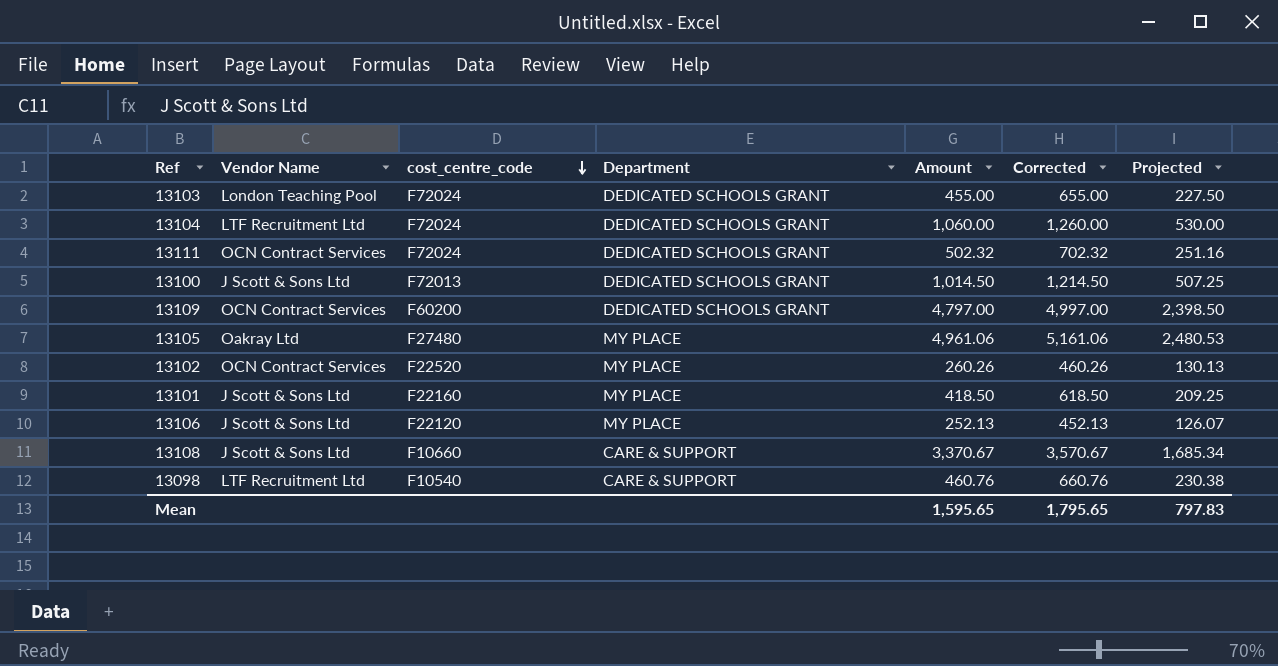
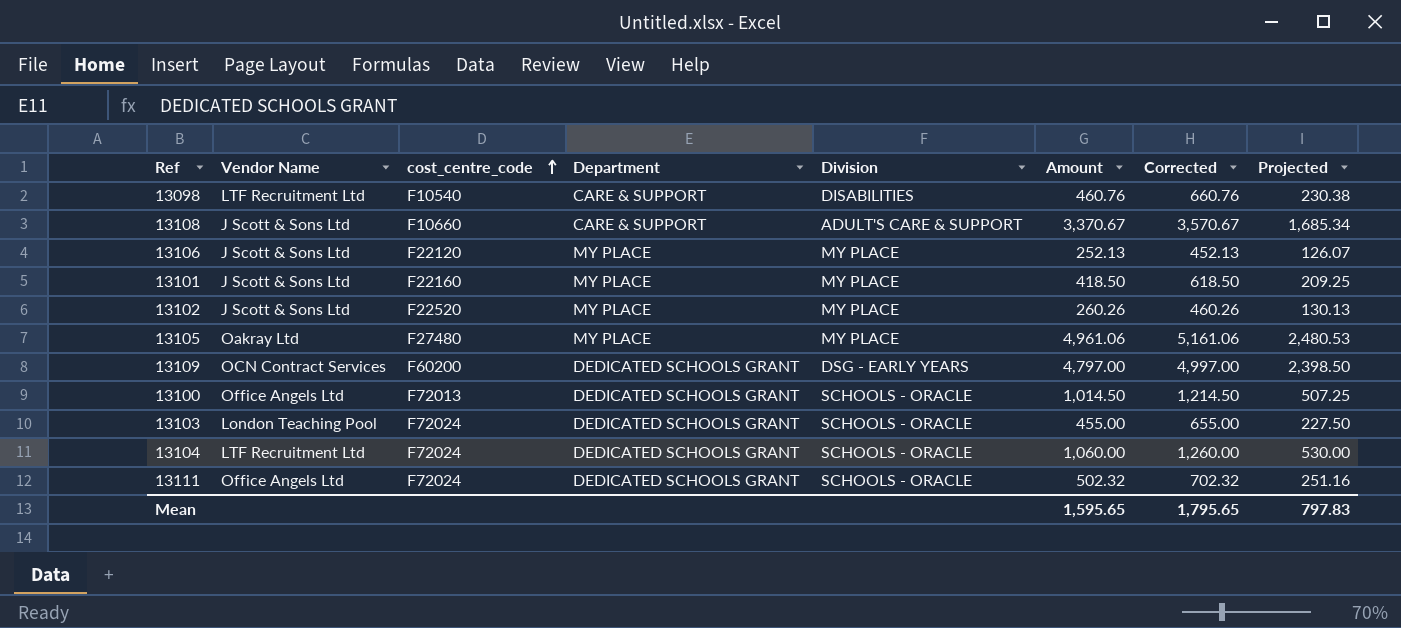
row order: cost_centre_code descending -> cost_centre_code ascending
column Division | position: none -> 5
13102 | Vendor Name: OCN Contract Services -> J Scott & Sons Ltd
13100 | Vendor Name: J Scott & Sons Ltd -> Office Angels Ltd
13111 | Vendor Name: OCN Contract Services -> Office Angels Ltd

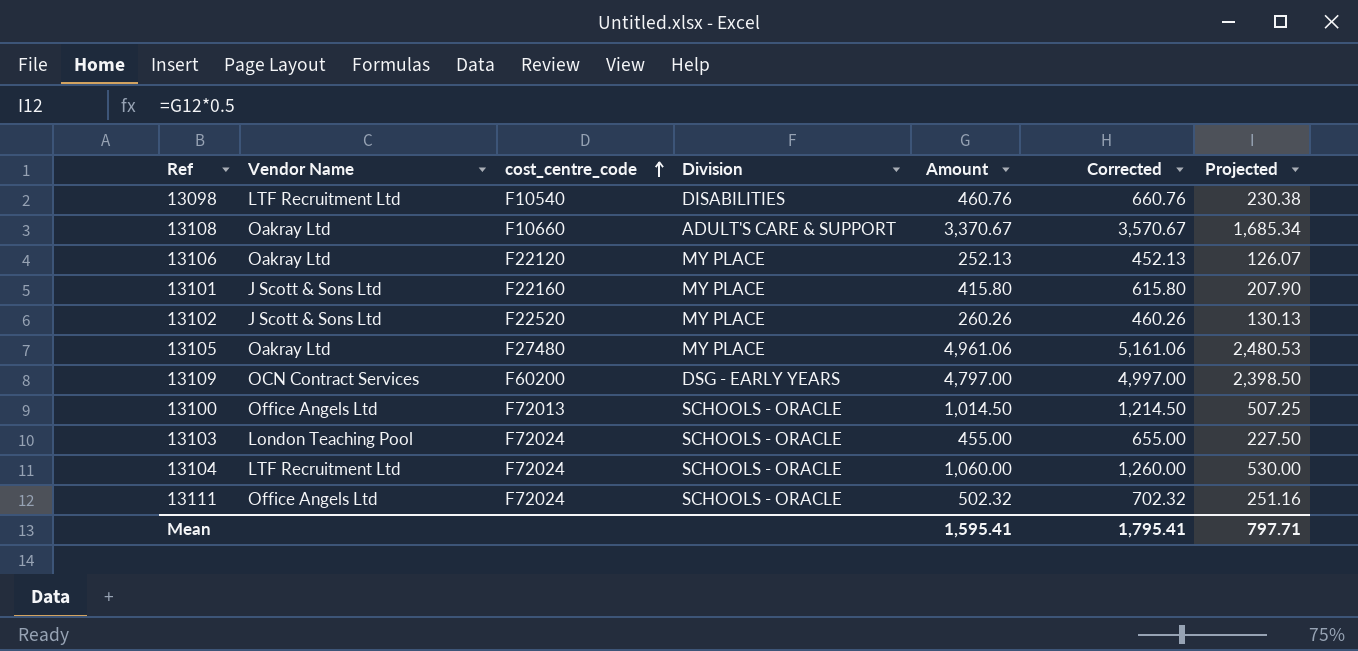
column Department | position: 4 -> none
13108 | Vendor Name: J Scott & Sons Ltd -> Oakray Ltd
13106 | Vendor Name: J Scott & Sons Ltd -> Oakray Ltd
13101 | Amount: 418.50 -> 415.80
13101 | Corrected: 618.50 -> 615.80
13101 | Projected: 209.25 -> 207.90
Mean | Amount: 1,595.65 -> 1,595.41
Mean | Corrected: 1,795.65 -> 1,795.41
Mean | Projected: 797.83 -> 797.71

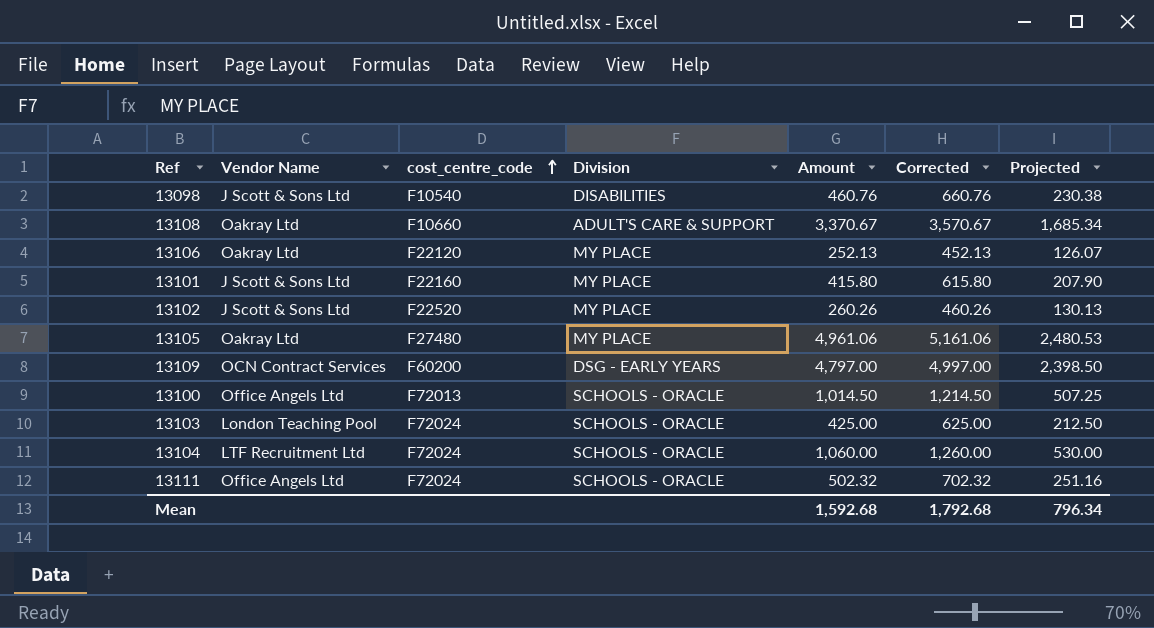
13098 | Vendor Name: LTF Recruitment Ltd -> J Scott & Sons Ltd
13103 | Amount: 455.00 -> 425.00
13103 | Corrected: 655.00 -> 625.00
13103 | Projected: 227.50 -> 212.50
Mean | Amount: 1,595.41 -> 1,592.68
Mean | Corrected: 1,795.41 -> 1,792.68
Mean | Projected: 797.71 -> 796.34

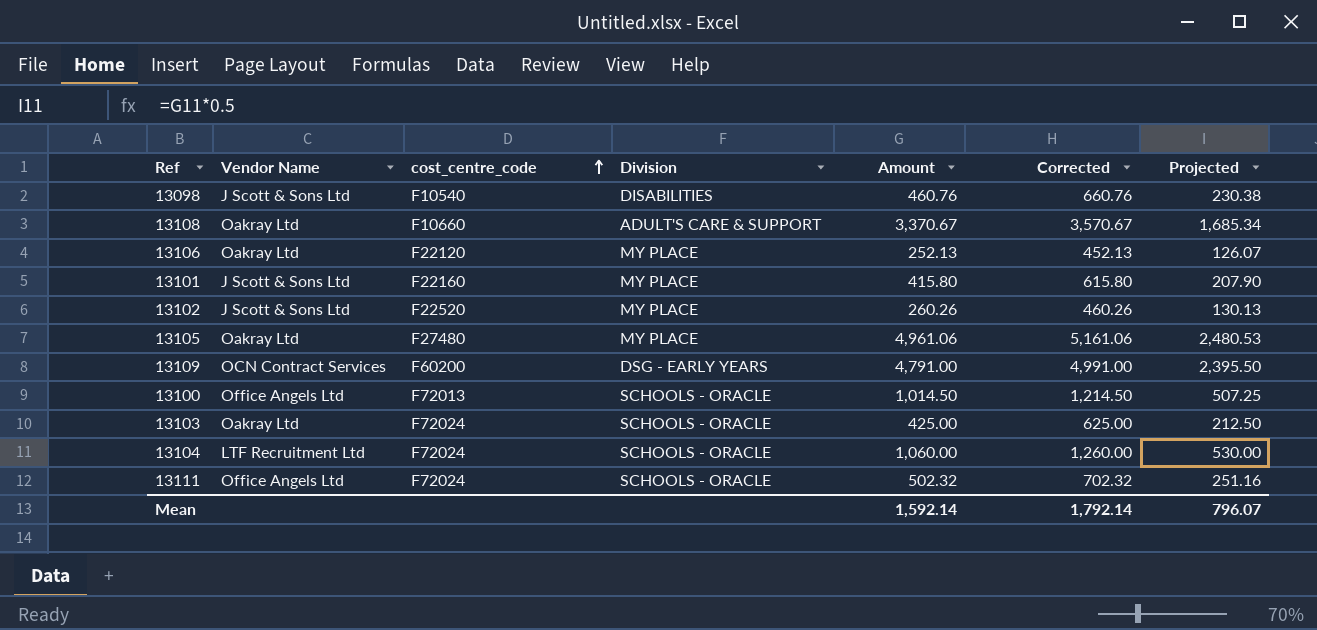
13109 | Amount: 4,797.00 -> 4,791.00
13109 | Corrected: 4,997.00 -> 4,991.00
13109 | Projected: 2,398.50 -> 2,395.50
13103 | Vendor Name: London Teaching Pool -> Oakray Ltd
Mean | Amount: 1,592.68 -> 1,592.14
Mean | Corrected: 1,792.68 -> 1,792.14
Mean | Projected: 796.34 -> 796.07

